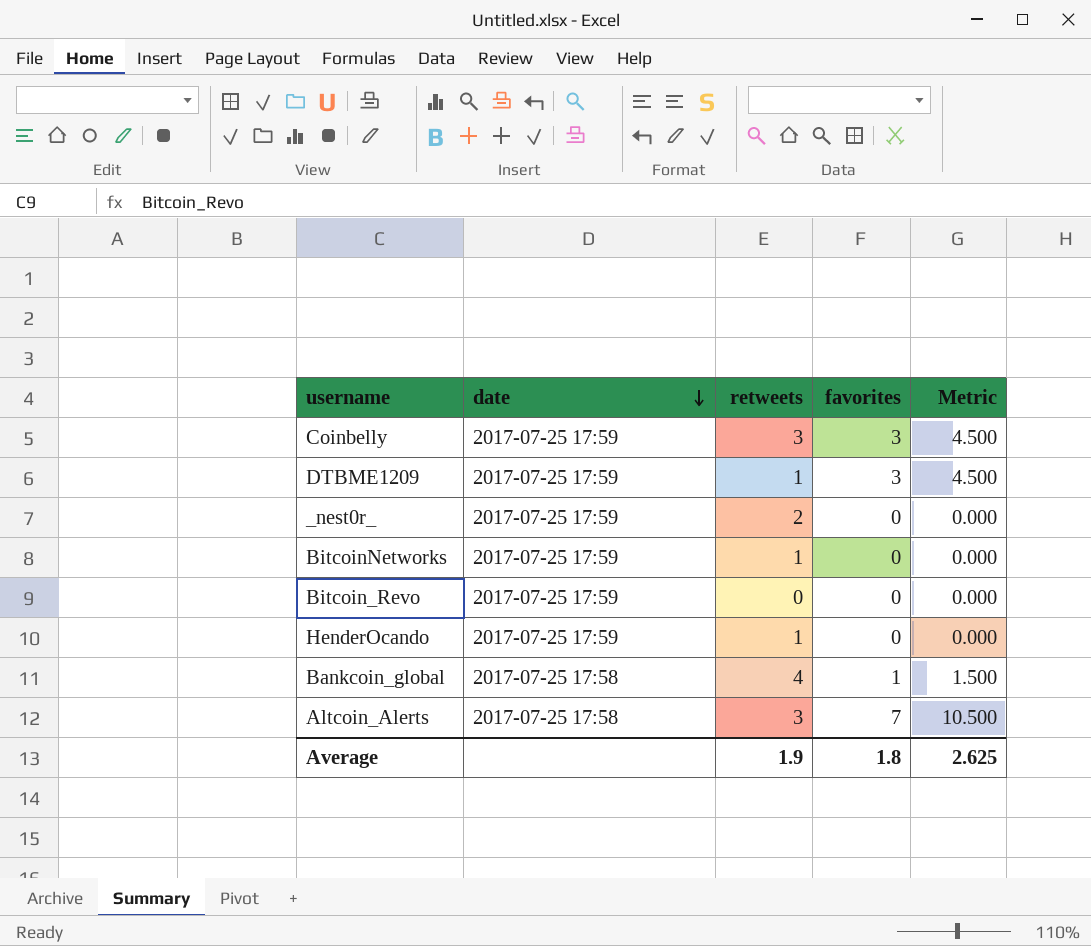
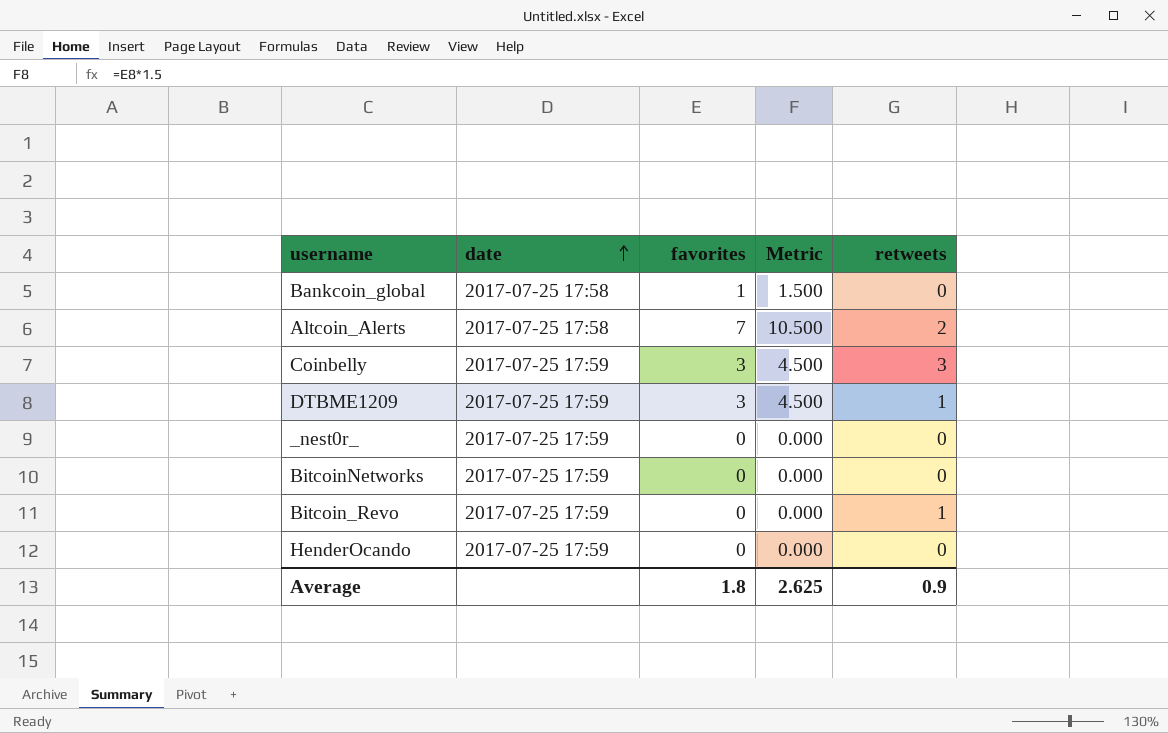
row order: date descending -> date ascending
column retweets | position: 3 -> 5
Bankcoin_global | retweets: 4 -> 0
Altcoin_Alerts | retweets: 3 -> 2
_nest0r_ | retweets: 2 -> 0
BitcoinNetworks | retweets: 1 -> 0
Bitcoin_Revo | retweets: 0 -> 1
HenderOcando | retweets: 1 -> 0
Average | retweets: 1.9 -> 0.9

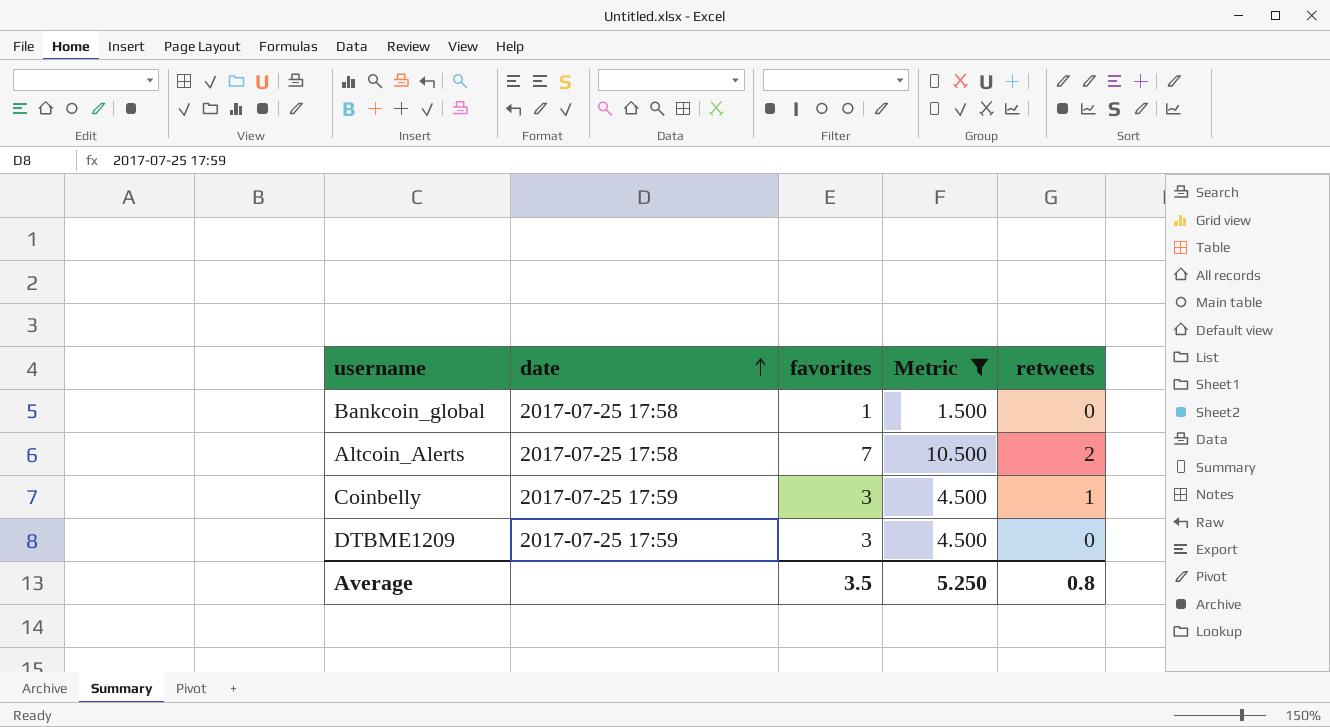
filter: none -> Metric != 0.000
Coinbelly | retweets: 3 -> 1
DTBME1209 | retweets: 1 -> 0
Average | favorites: 1.8 -> 3.5
Average | Metric: 2.625 -> 5.250
Average | retweets: 0.9 -> 0.8

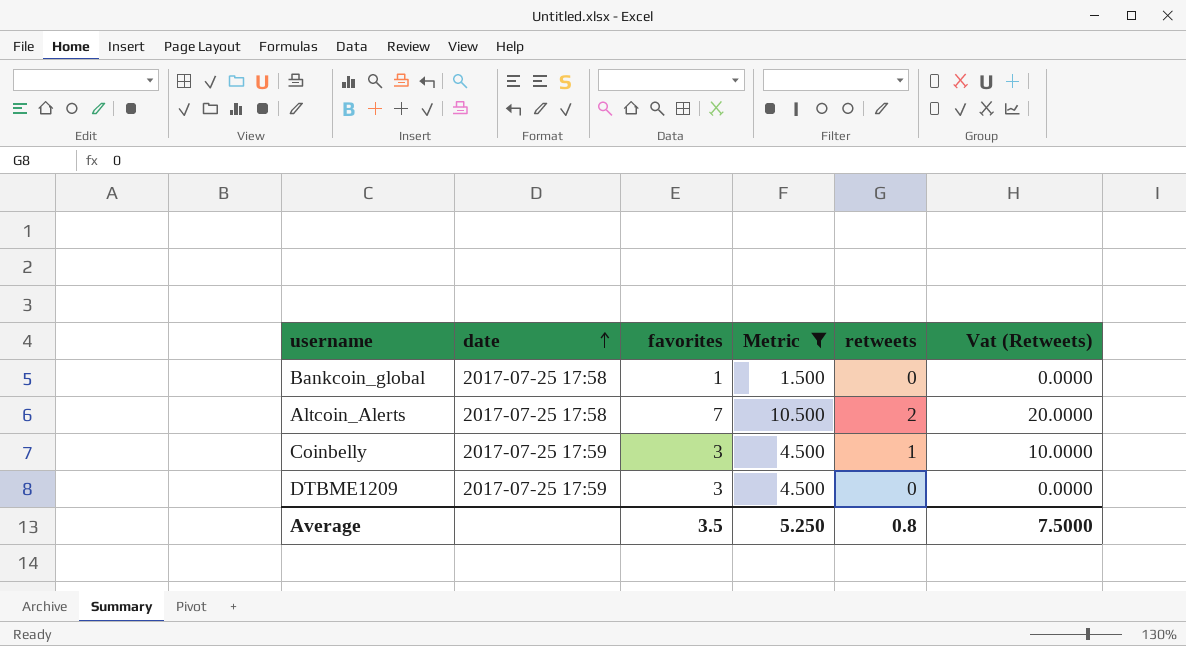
column Vat (Retweets) | formula: none -> [retweets] * 10

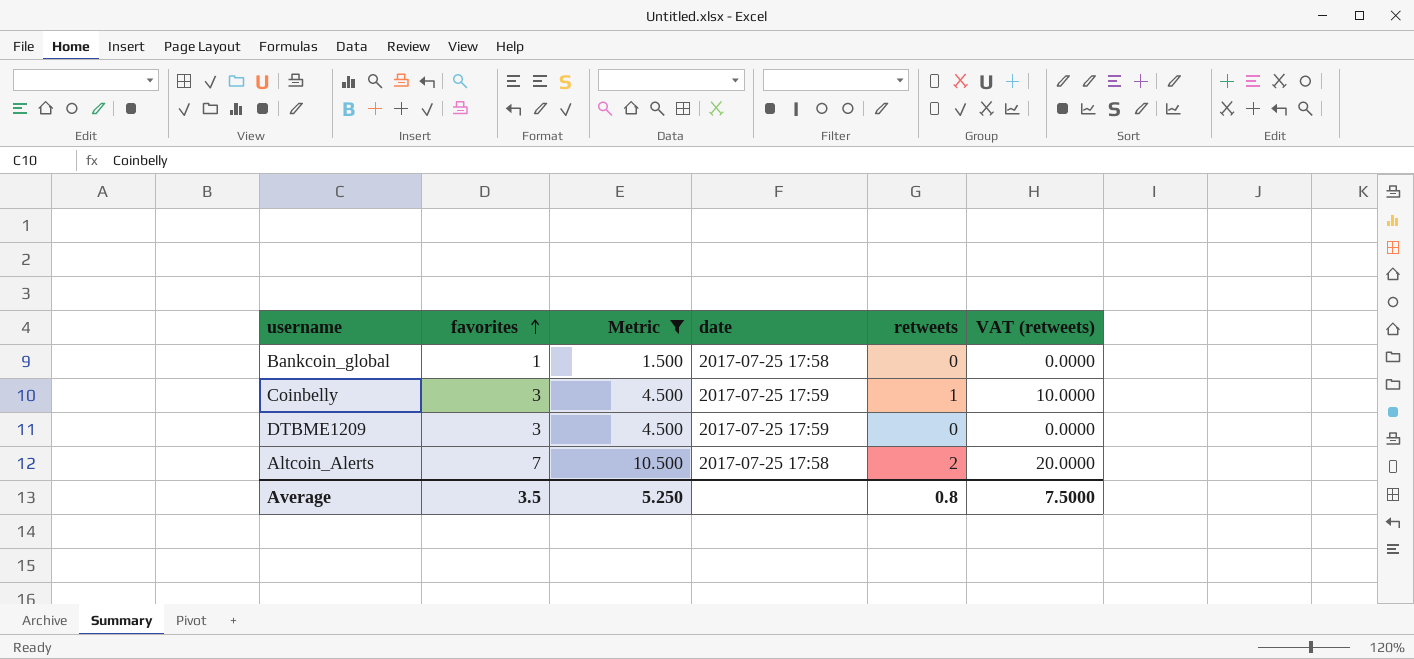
row order: date ascending -> favorites ascending
column date | position: 2 -> 4
column name: Vat (Retweets) -> VAT (retweets)

